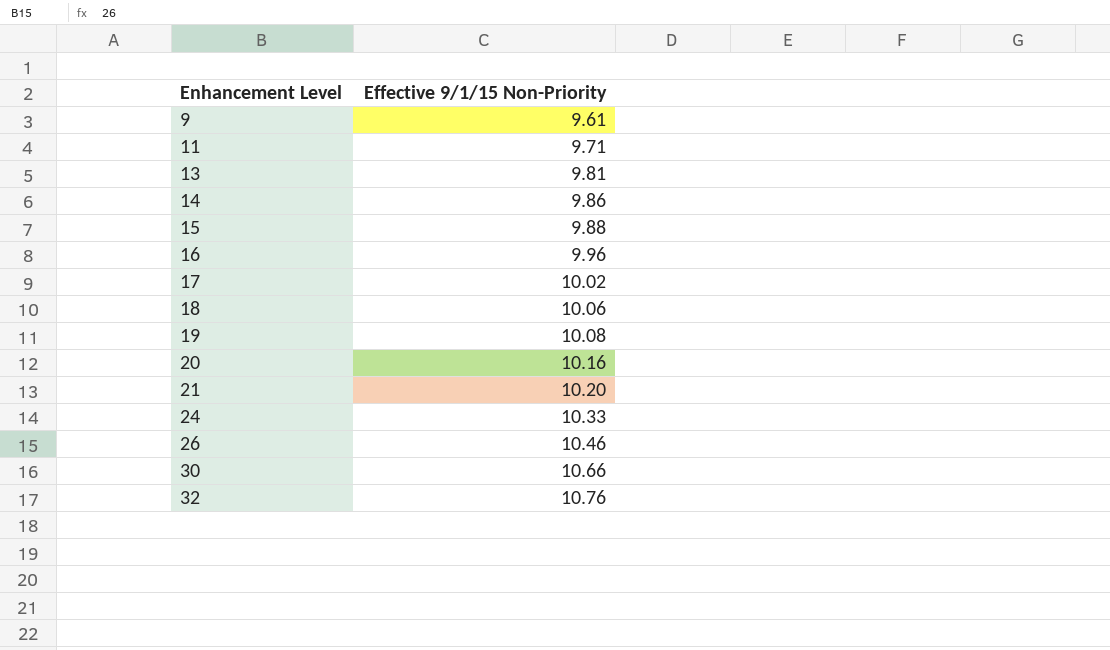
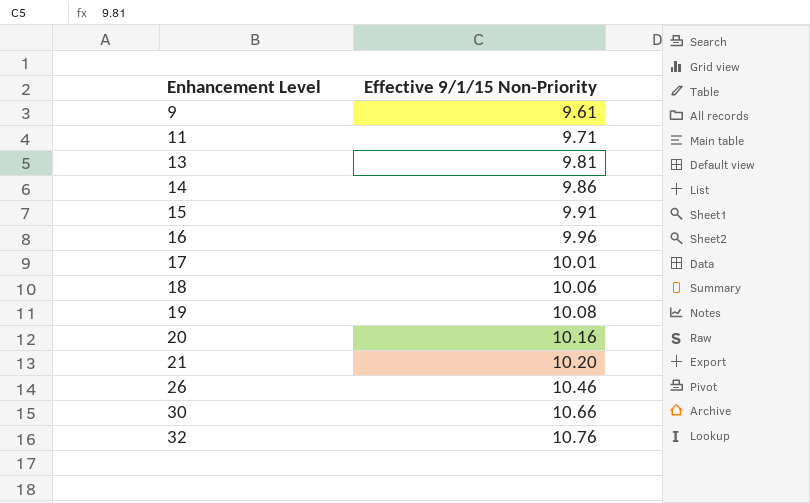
row 24: 10.33 -> none
15 | Effective 9/1/15 Non-Priority: 9.88 -> 9.91
17 | Effective 9/1/15 Non-Priority: 10.02 -> 10.01

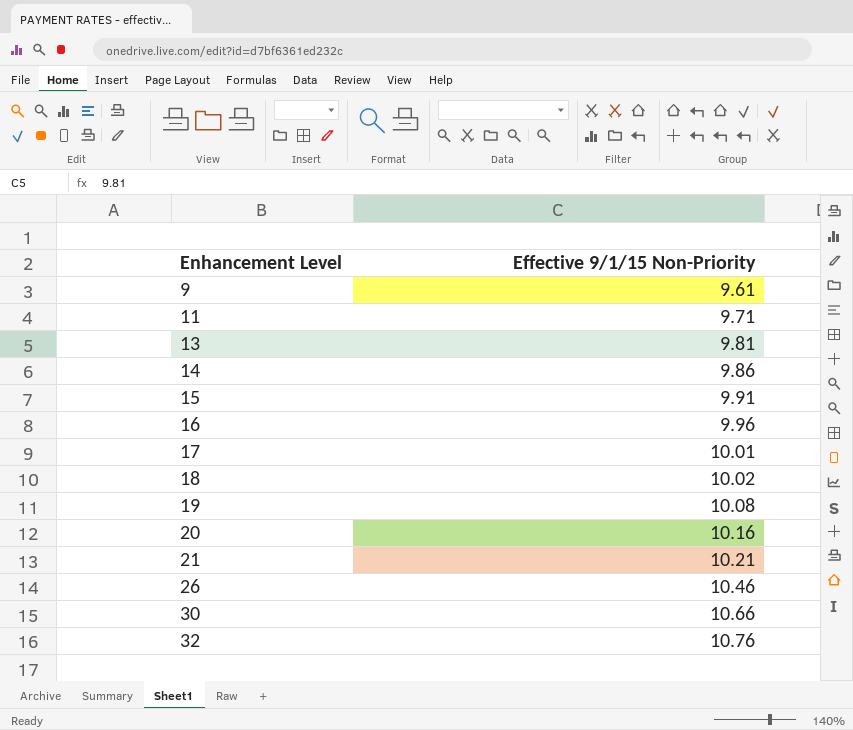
18 | Effective 9/1/15 Non-Priority: 10.06 -> 10.02
21 | Effective 9/1/15 Non-Priority: 10.20 -> 10.21

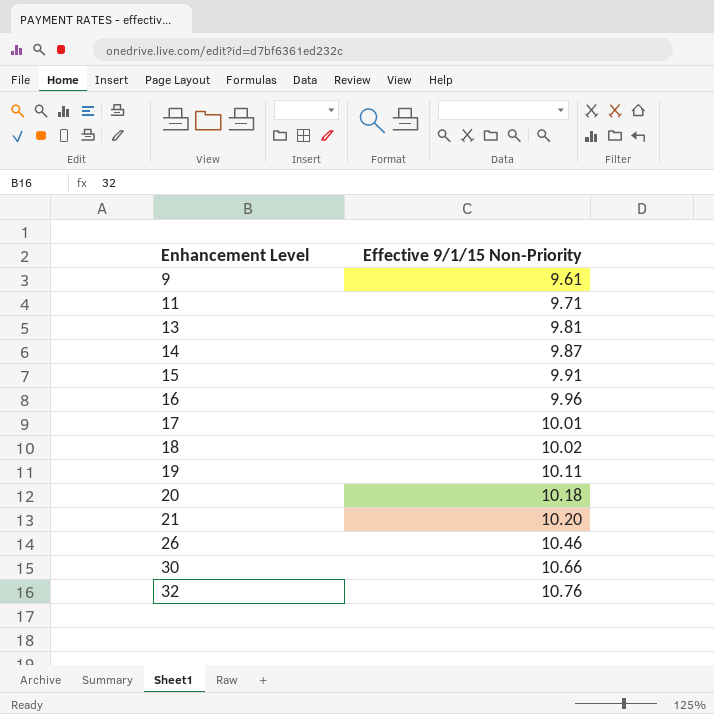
14 | Effective 9/1/15 Non-Priority: 9.86 -> 9.87
19 | Effective 9/1/15 Non-Priority: 10.08 -> 10.11
20 | Effective 9/1/15 Non-Priority: 10.16 -> 10.18
21 | Effective 9/1/15 Non-Priority: 10.21 -> 10.20

